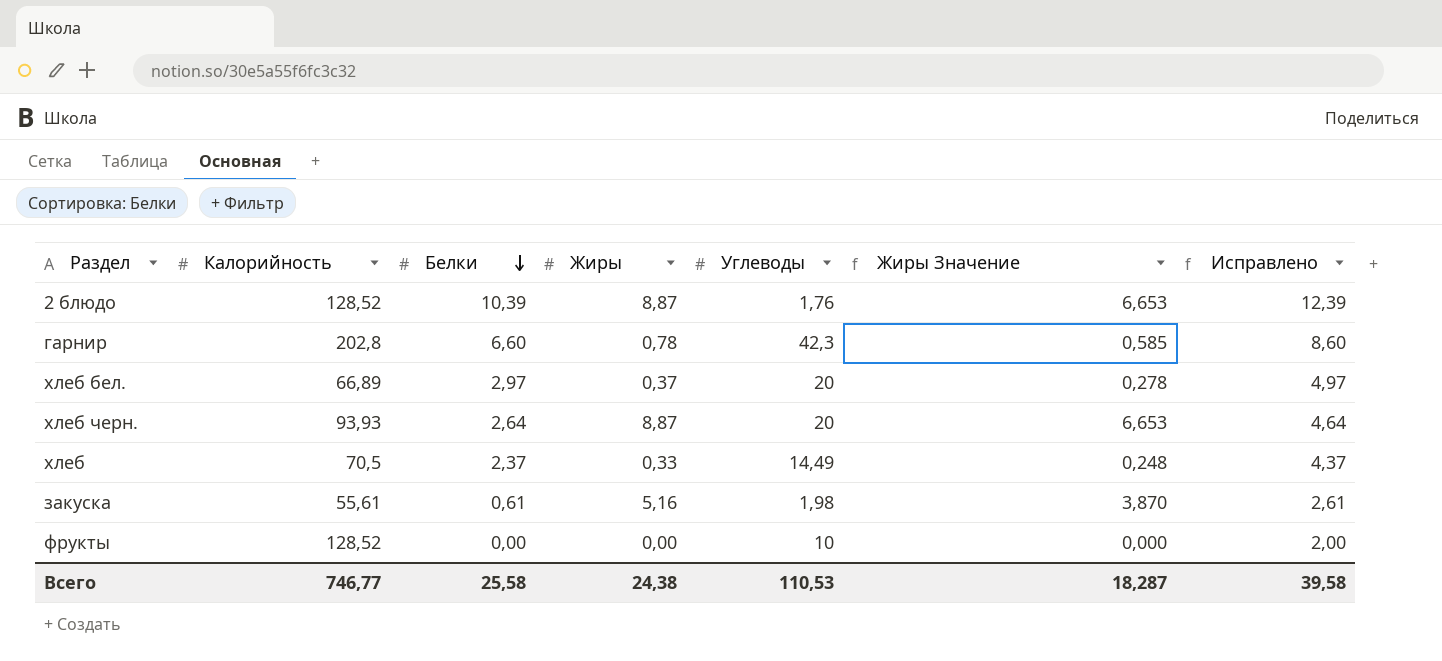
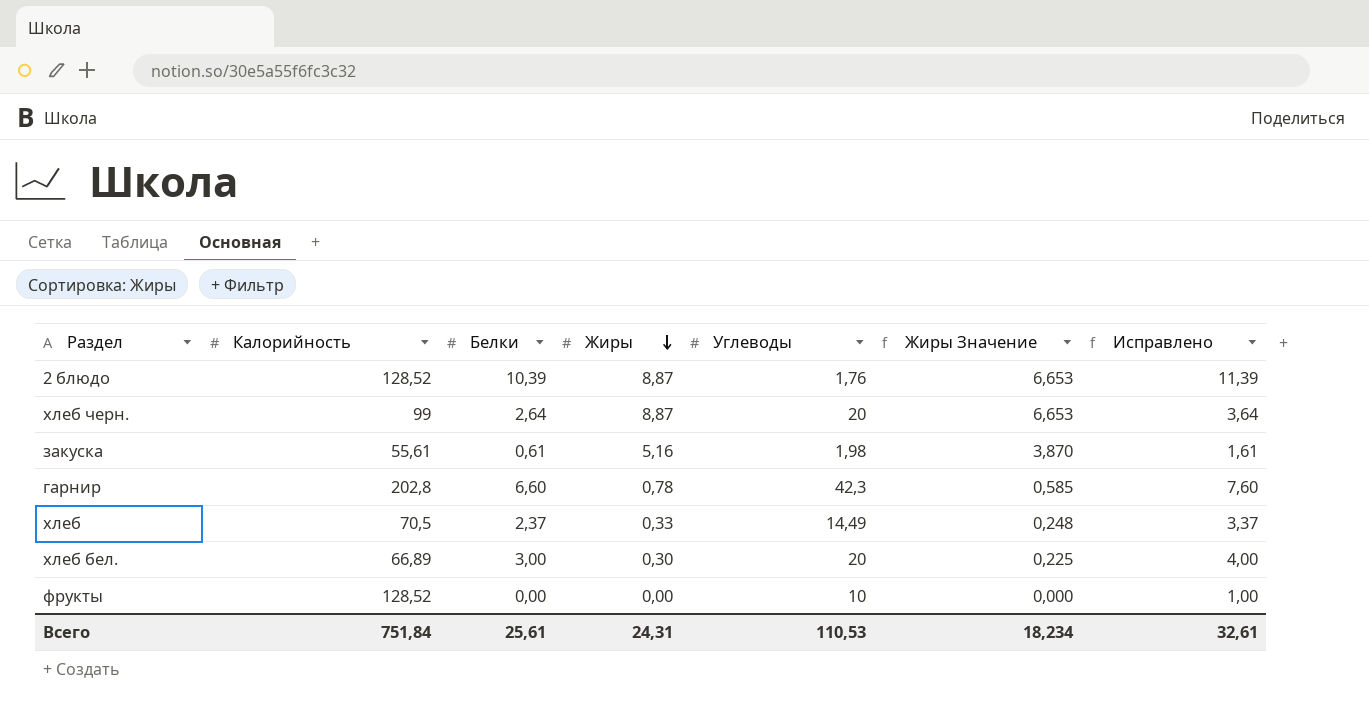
row order: Белки descending -> Жиры descending
column Исправлено | formula: [Белки] + 2 -> [Белки] + 1
хлеб черн. | Калорийность: 93,93 -> 99
хлеб бел. | Белки: 2,97 -> 3,00
хлеб бел. | Жиры: 0,37 -> 0,30
хлеб бел. | Жиры Значение: 0,278 -> 0,225
Всего | Калорийность: 746,77 -> 751,84
Всего | Белки: 25,58 -> 25,61
Всего | Жиры: 24,38 -> 24,31
Всего | Жиры Значение: 18,287 -> 18,234
Всего | Исправлено: 39,58 -> 32,61

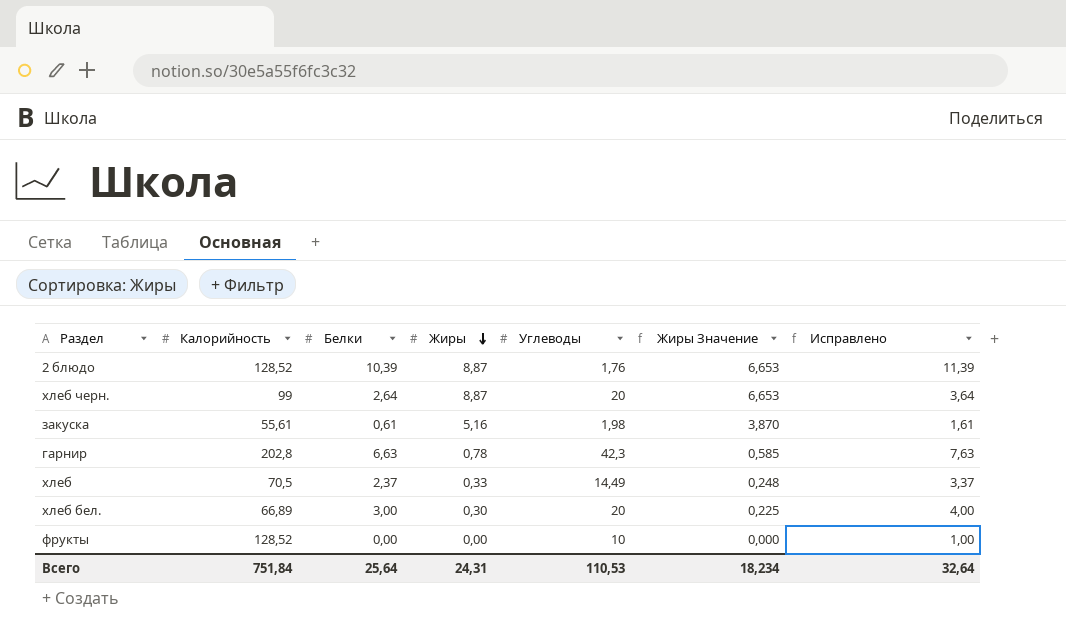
гарнир | Белки: 6,60 -> 6,63
гарнир | Исправлено: 7,60 -> 7,63
Всего | Белки: 25,61 -> 25,64
Всего | Исправлено: 32,61 -> 32,64

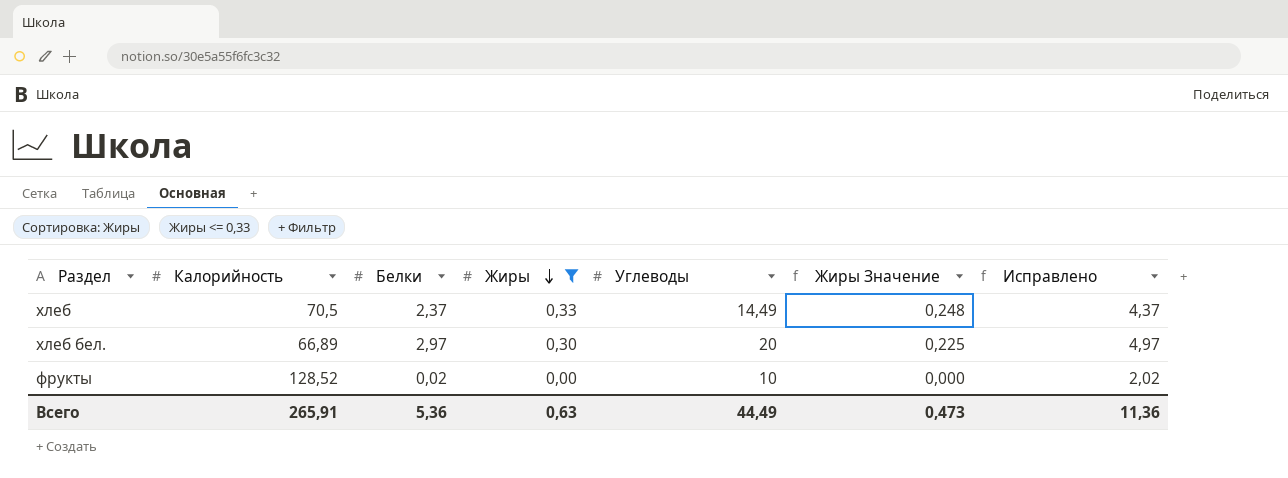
filter: none -> Жиры <= 0,33
column Исправлено | formula: [Белки] + 1 -> [Белки] + 2
хлеб бел. | Белки: 3,00 -> 2,97
фрукты | Белки: 0,00 -> 0,02
Всего | Калорийность: 751,84 -> 265,91
Всего | Белки: 25,64 -> 5,36
Всего | Жиры: 24,31 -> 0,63
Всего | Углеводы: 110,53 -> 44,49
Всего | Жиры Значение: 18,234 -> 0,473
Всего | Исправлено: 32,64 -> 11,36

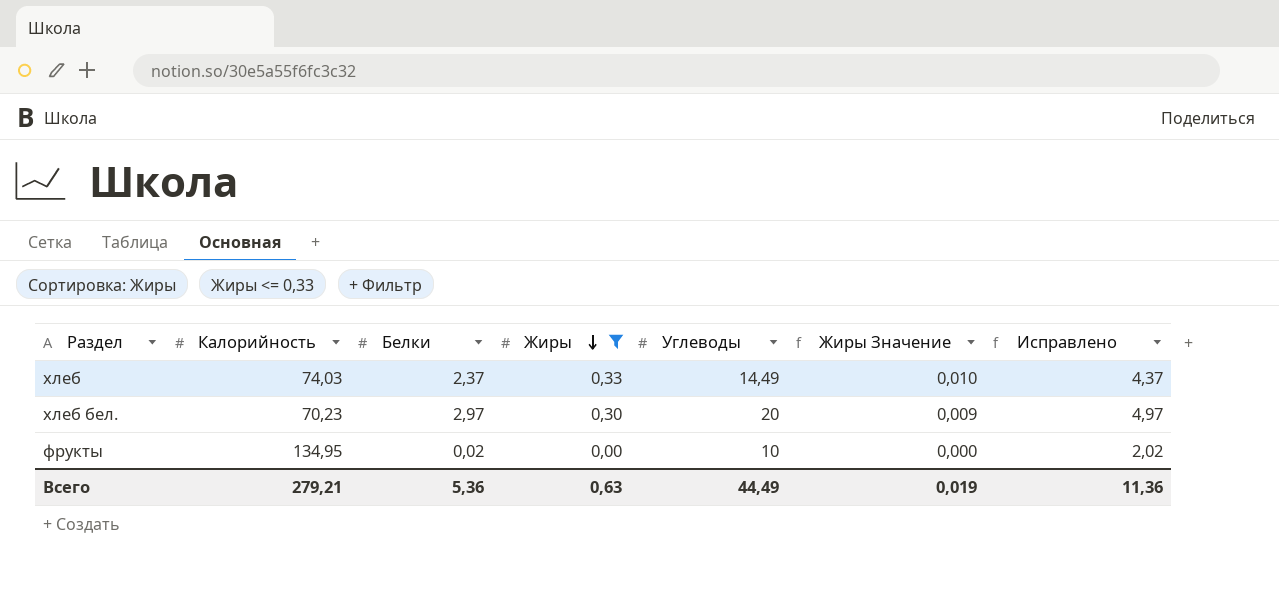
column Жиры Значение | formula: [Жиры] * 0,75 -> [Жиры] * 0,03
хлеб | Калорийность: 70,5 -> 74,03
хлеб бел. | Калорийность: 66,89 -> 70,23
фрукты | Калорийность: 128,52 -> 134,95
Всего | Калорийность: 265,91 -> 279,21
Всего | Жиры Значение: 0,473 -> 0,019

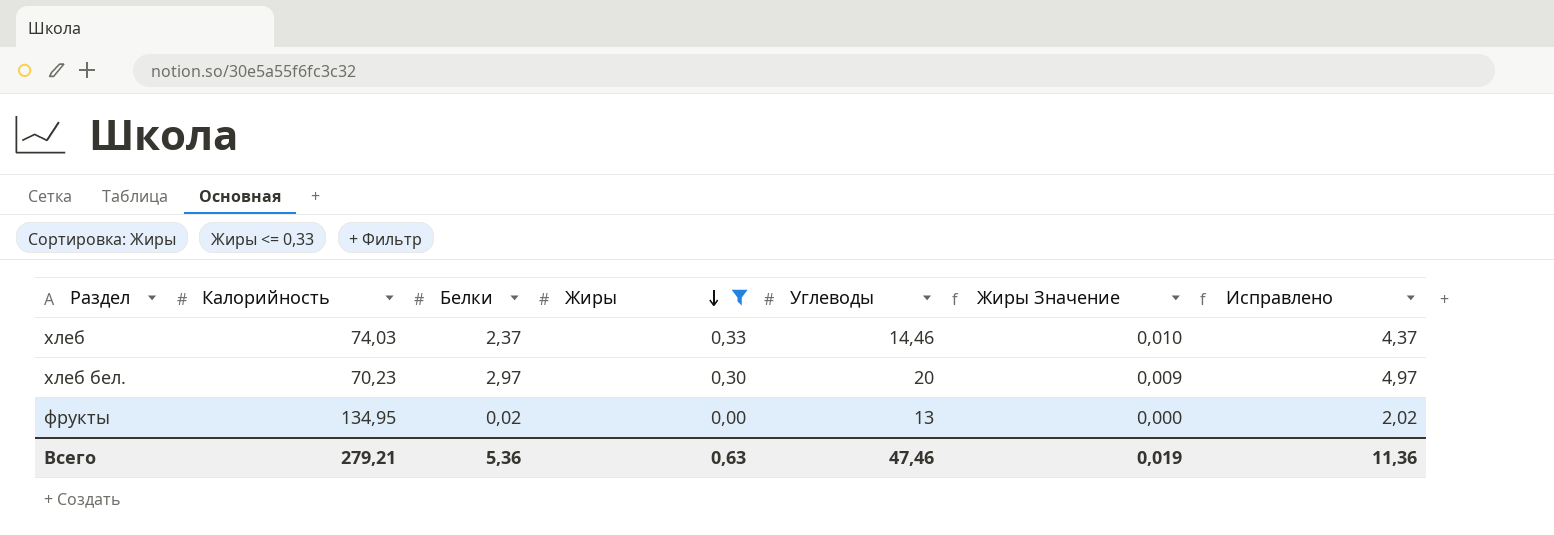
хлеб | Углеводы: 14,49 -> 14,46
фрукты | Углеводы: 10 -> 13
Всего | Углеводы: 44,49 -> 47,46

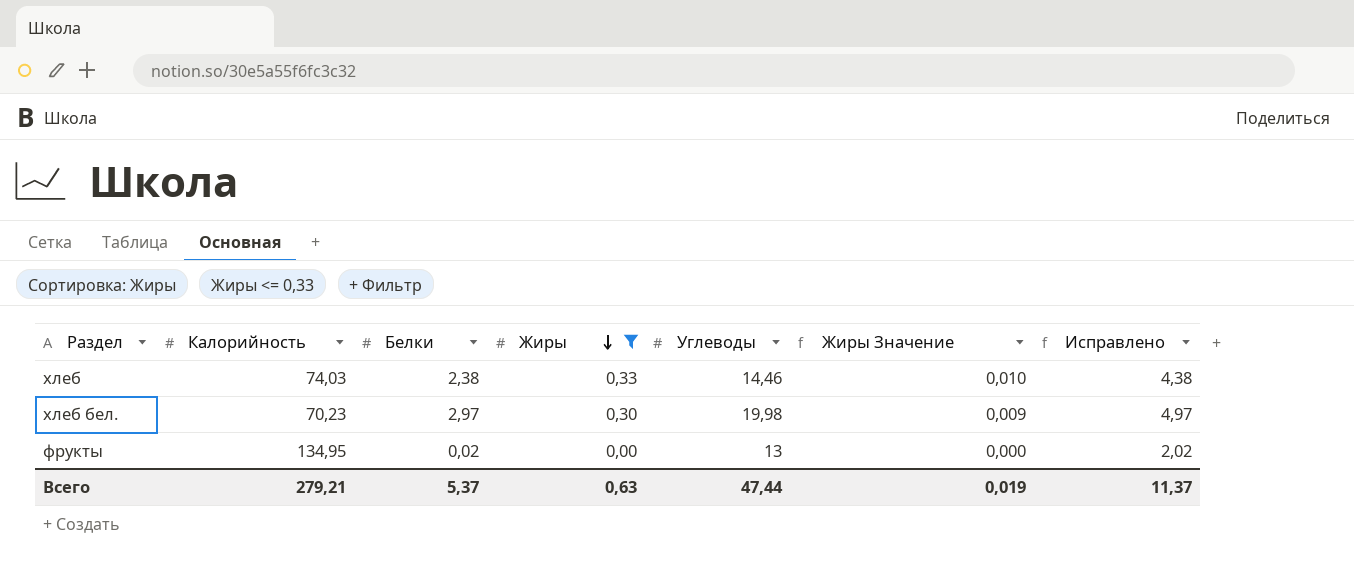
хлеб | Белки: 2,37 -> 2,38
хлеб | Исправлено: 4,37 -> 4,38
хлеб бел. | Углеводы: 20 -> 19,98
Всего | Белки: 5,36 -> 5,37
Всего | Углеводы: 47,46 -> 47,44
Всего | Исправлено: 11,36 -> 11,37

